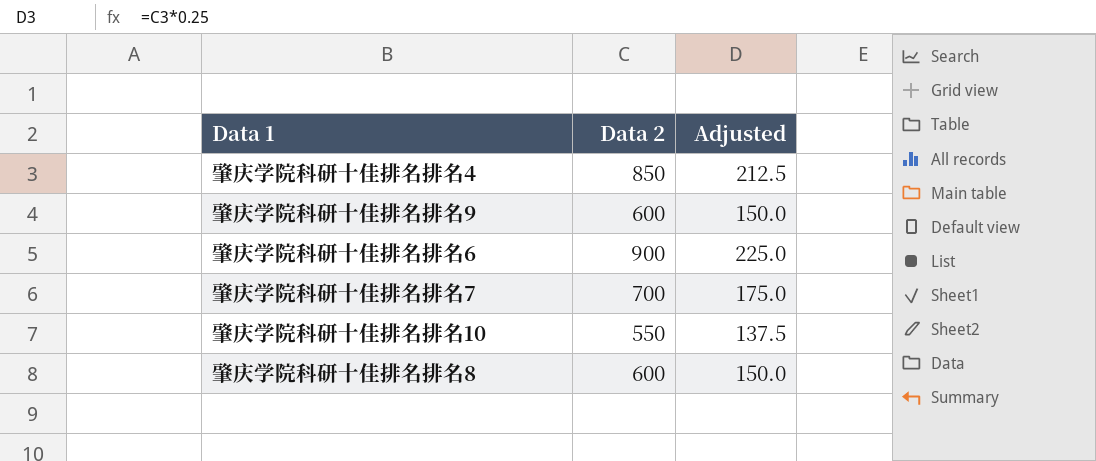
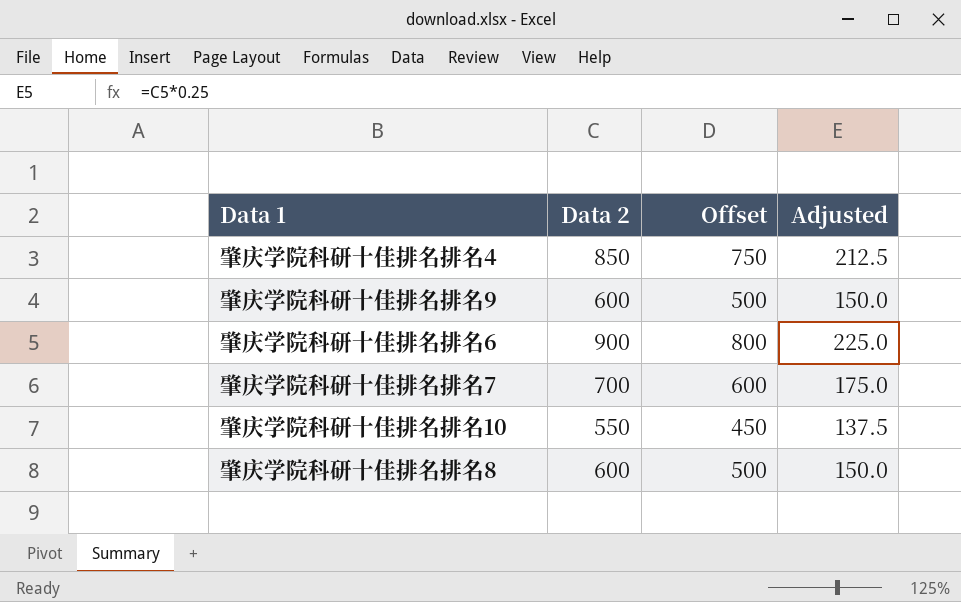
column Offset | formula: none -> [Data 2] - 100

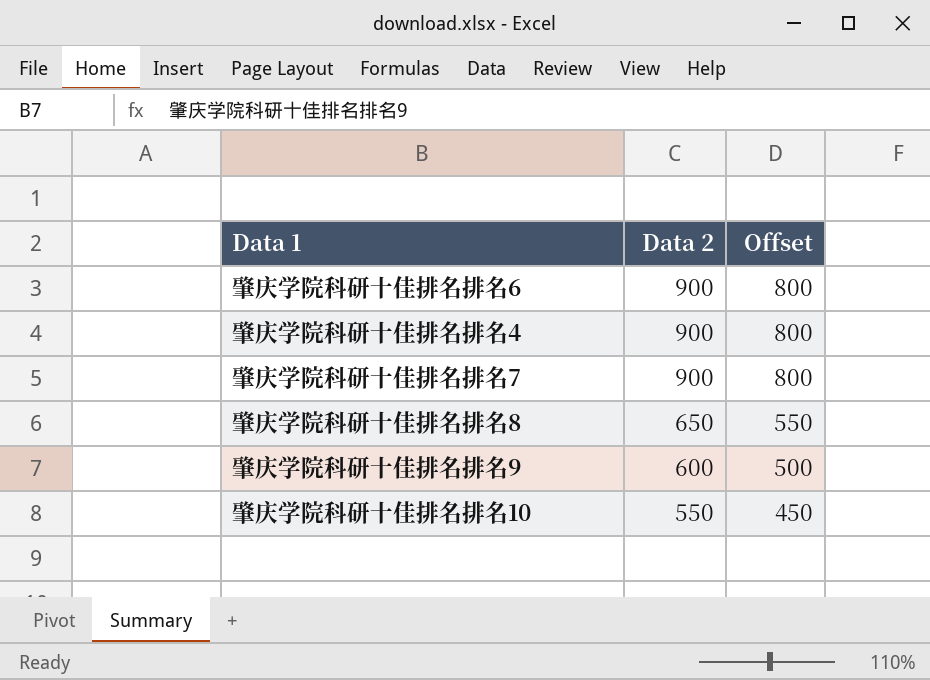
row order: none -> Data 2 descending
column Adjusted | formula: [Data 2] * 0.25 -> none
肇庆学院科研十佳排名排名4 | Data 2: 850 -> 900
肇庆学院科研十佳排名排名4 | Offset: 750 -> 800
肇庆学院科研十佳排名排名7 | Data 2: 700 -> 900
肇庆学院科研十佳排名排名7 | Offset: 600 -> 800
肇庆学院科研十佳排名排名8 | Data 2: 600 -> 650
肇庆学院科研十佳排名排名8 | Offset: 500 -> 550

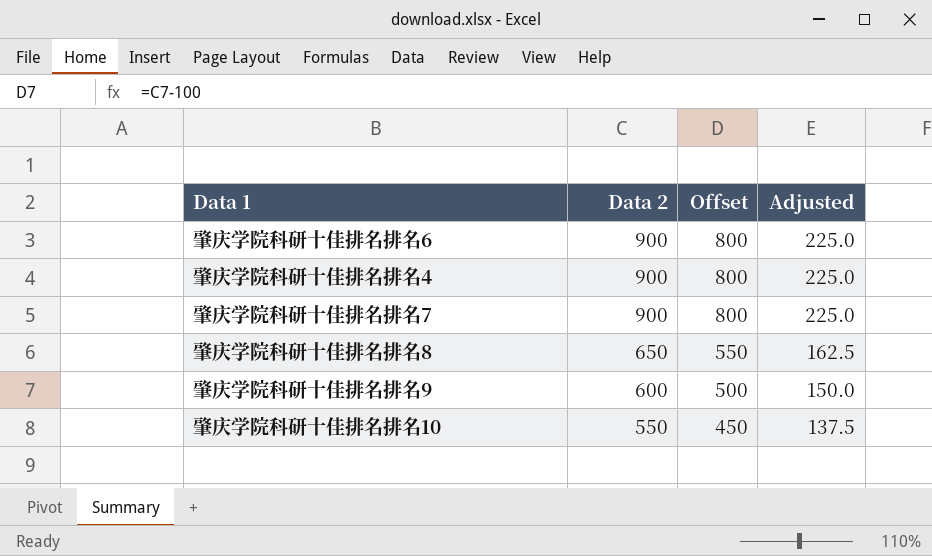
column Adjusted | formula: none -> [Data 2] * 0.25

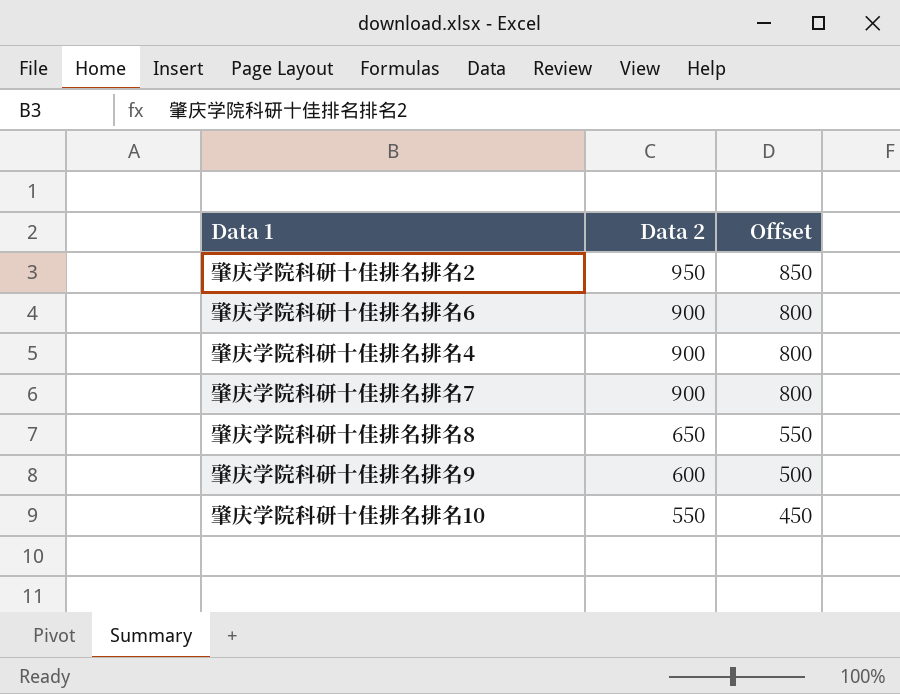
column Adjusted | formula: [Data 2] * 0.25 -> none
row 肇庆学院科研十佳排名排名2: none -> 950 | 850

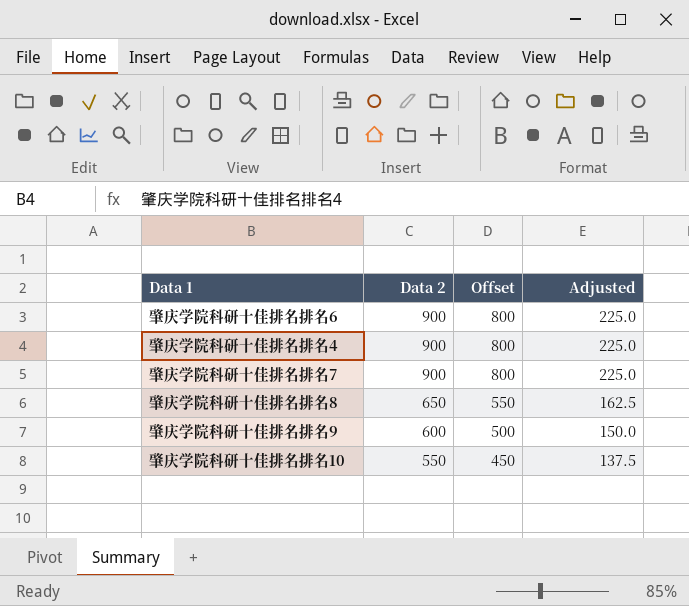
column Adjusted | formula: none -> [Data 2] * 0.25
row 肇庆学院科研十佳排名排名2: 950 | 850 -> none

